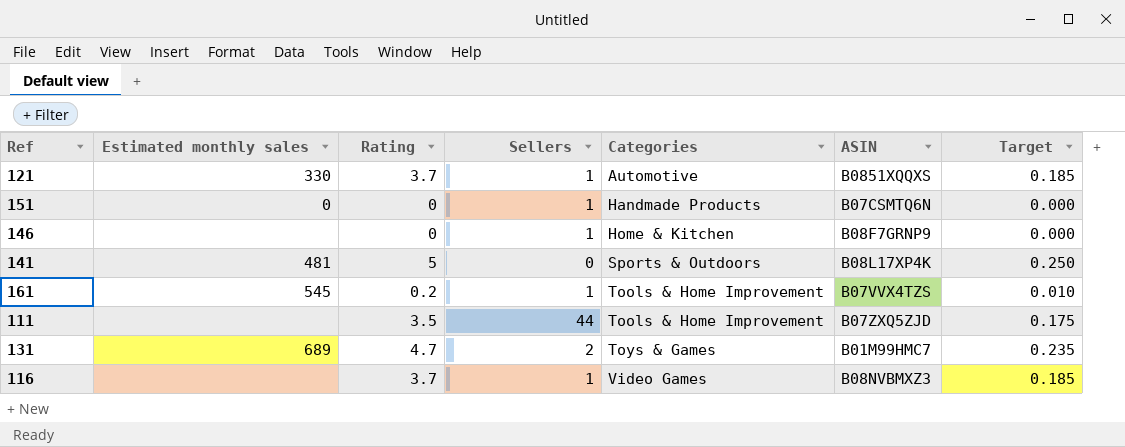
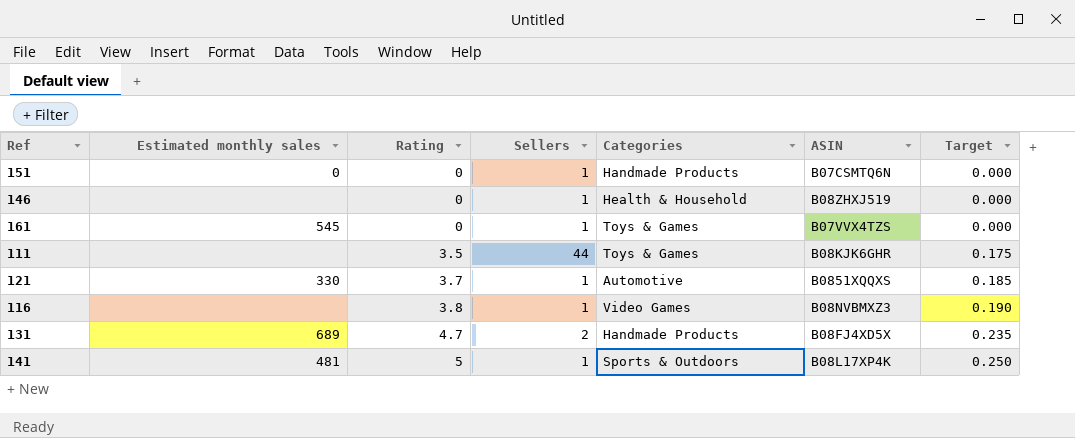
row order: Categories ascending -> Rating ascending
146 | Categories: Home & Kitchen -> Health & Household
146 | ASIN: B08F7GRNP9 -> B08ZHXJ519
161 | Rating: 0.2 -> 0
161 | Categories: Tools & Home Improvement -> Toys & Games
161 | Target: 0.010 -> 0.000
111 | Categories: Tools & Home Improvement -> Toys & Games
111 | ASIN: B07ZXQ5ZJD -> B08KJK6GHR
116 | Rating: 3.7 -> 3.8
116 | Target: 0.185 -> 0.190
131 | Categories: Toys & Games -> Handmade Products
131 | ASIN: B01M99HMC7 -> B08FJ4XD5X
141 | Sellers: 0 -> 1

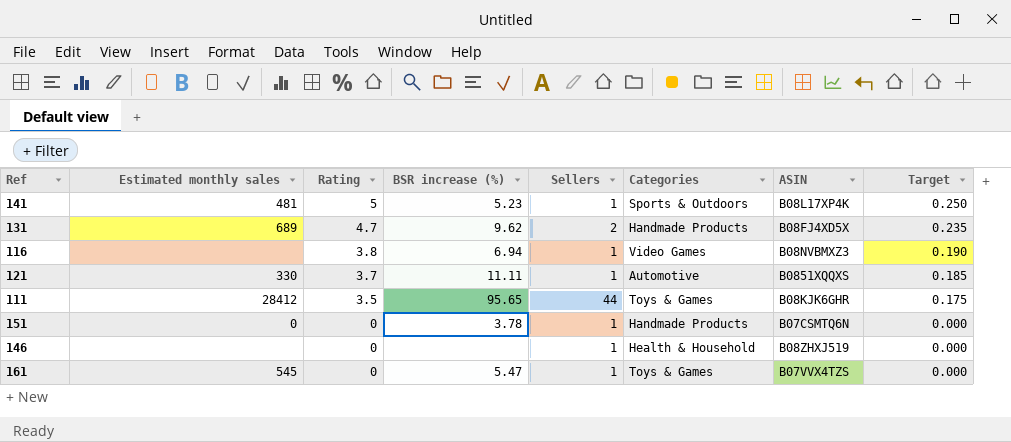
row order: Rating ascending -> Rating descending
column BSR increase (%) | position: none -> 4
111 | Estimated monthly sales: none -> 28412

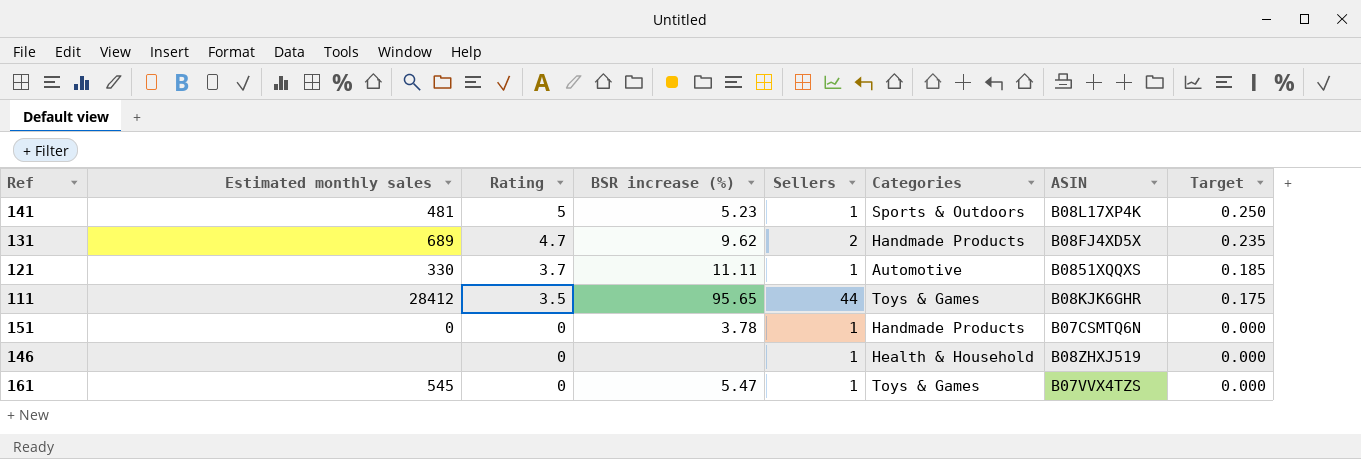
row 116: none | 3.8 | 6.94 | 1 | Video Games | B08NVBMXZ3 | 0.190 -> none

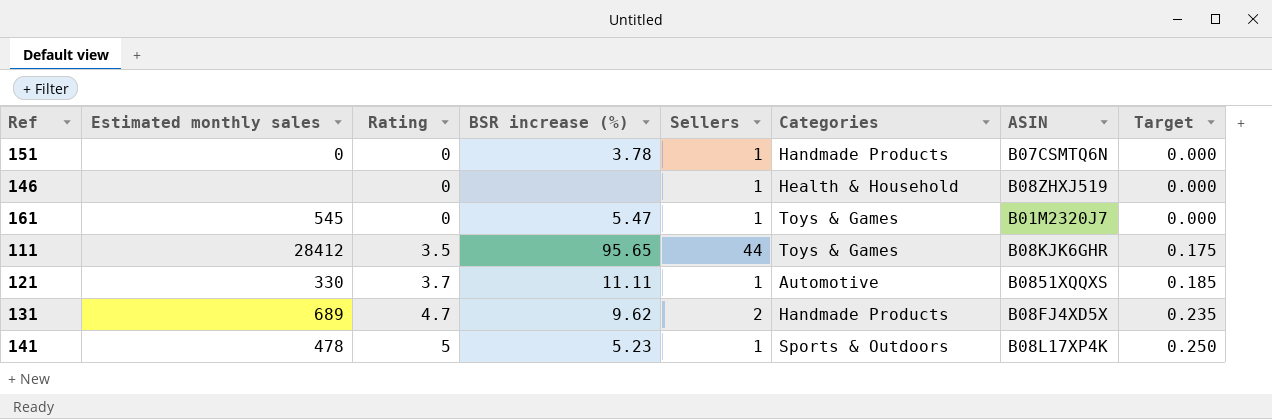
row order: Rating descending -> Rating ascending
161 | ASIN: B07VVX4TZS -> B01M2320J7
141 | Estimated monthly sales: 481 -> 478

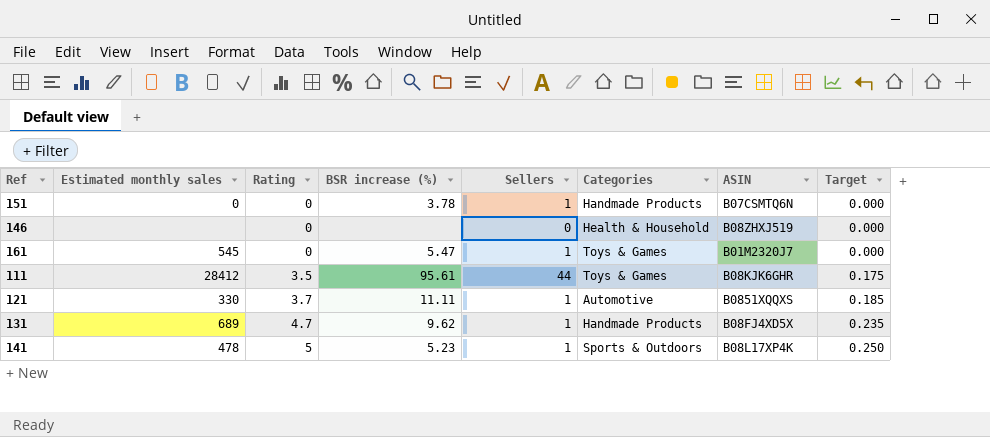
146 | Sellers: 1 -> 0
111 | BSR increase (%): 95.65 -> 95.61
131 | Sellers: 2 -> 1

